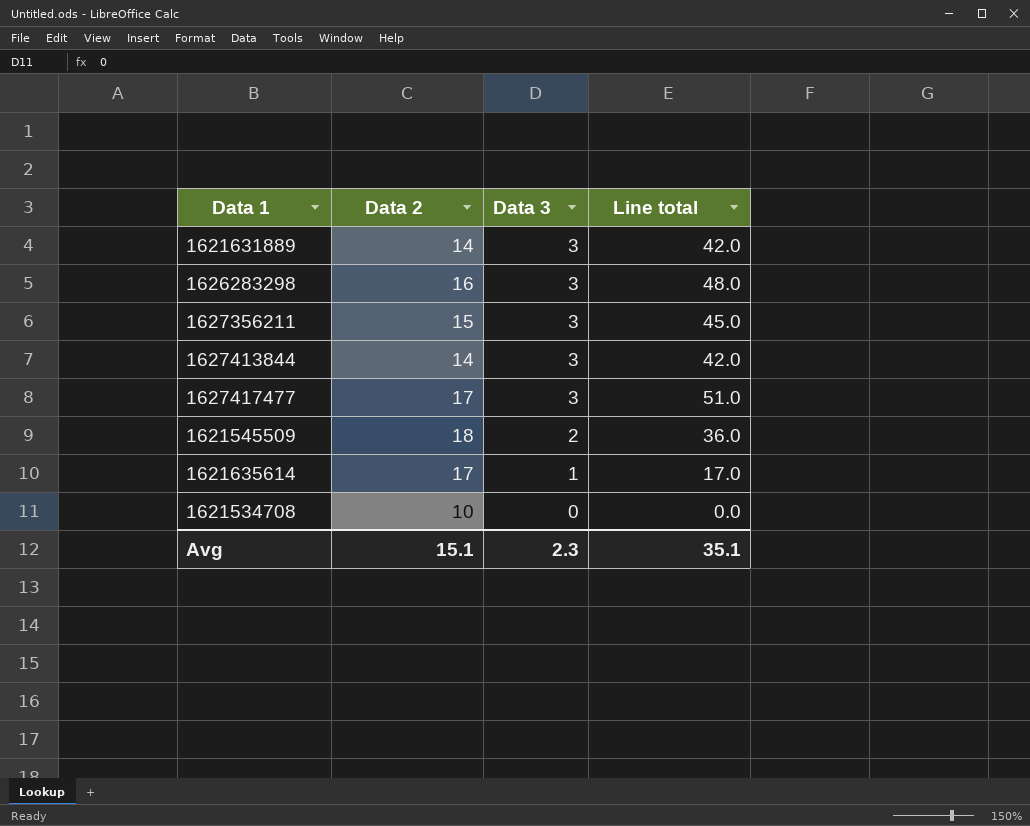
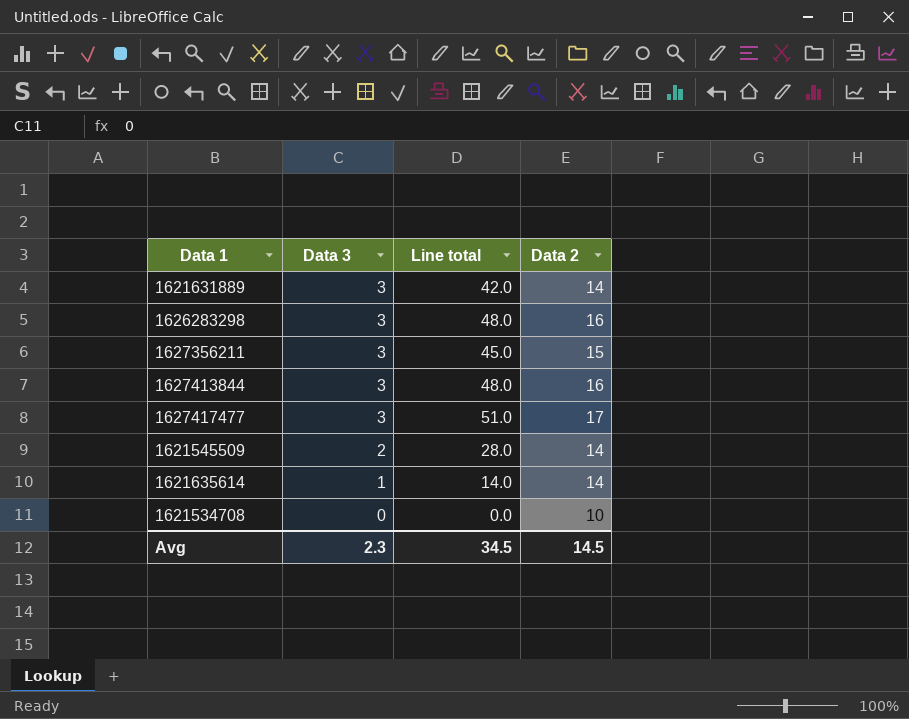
column Data 2 | position: 2 -> 4
1627413844 | Line total: 42.0 -> 48.0
1627413844 | Data 2: 14 -> 16
1621545509 | Line total: 36.0 -> 28.0
1621545509 | Data 2: 18 -> 14
1621635614 | Line total: 17.0 -> 14.0
1621635614 | Data 2: 17 -> 14
Avg | Line total: 35.1 -> 34.5
Avg | Data 2: 15.1 -> 14.5

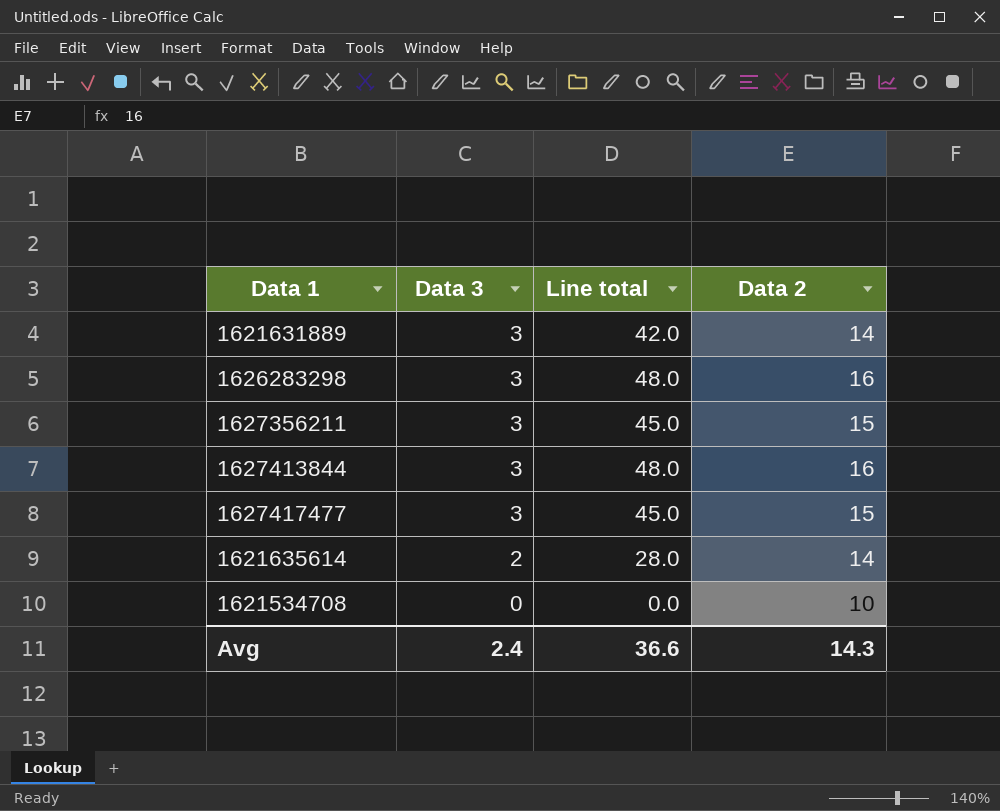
row 1621545509: 2 | 28.0 | 14 -> none
1627417477 | Line total: 51.0 -> 45.0
1627417477 | Data 2: 17 -> 15
1621635614 | Data 3: 1 -> 2
1621635614 | Line total: 14.0 -> 28.0
Avg | Data 3: 2.3 -> 2.4
Avg | Line total: 34.5 -> 36.6
Avg | Data 2: 14.5 -> 14.3

